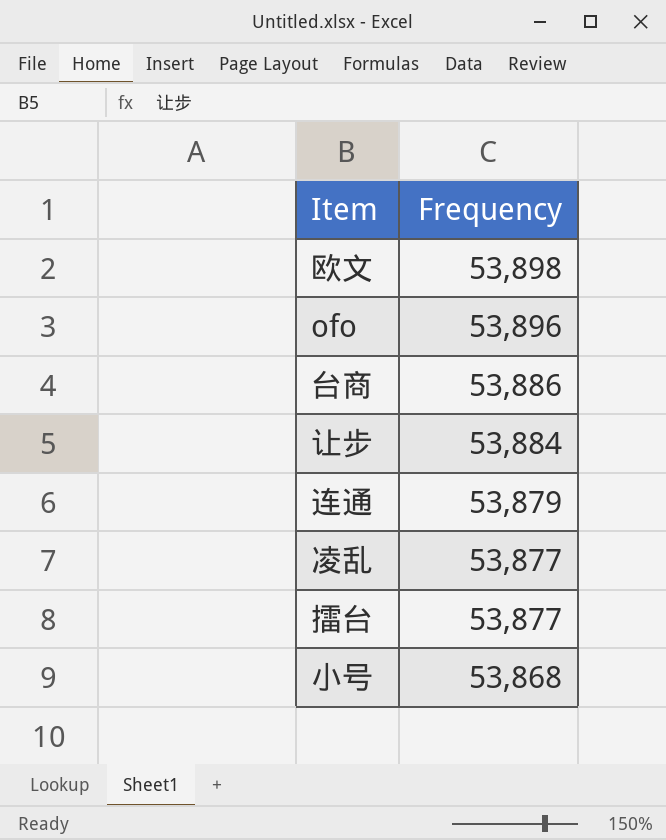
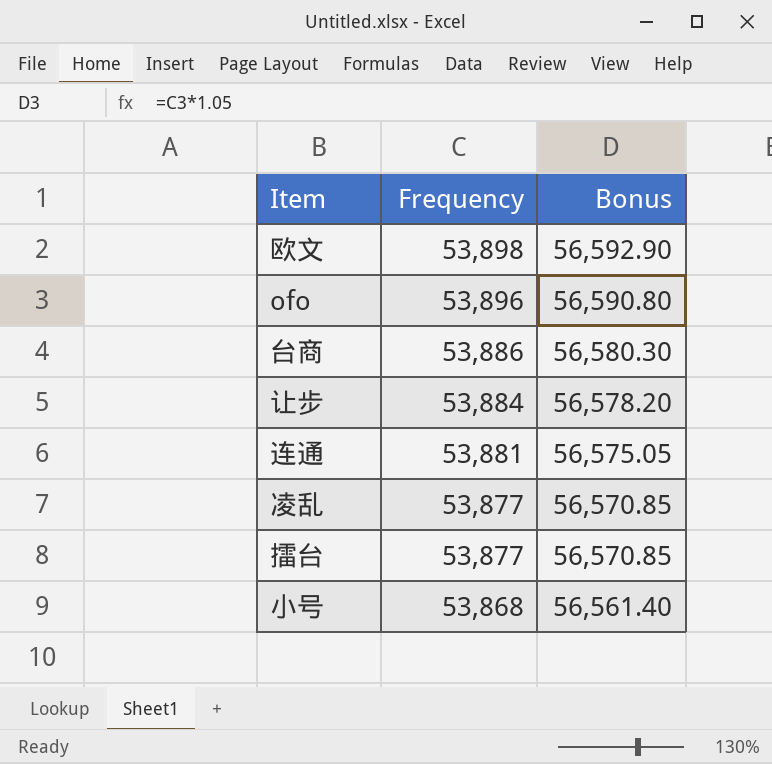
column Bonus | formula: none -> [Frequency] * 1.05
连通 | Frequency: 53,879 -> 53,881

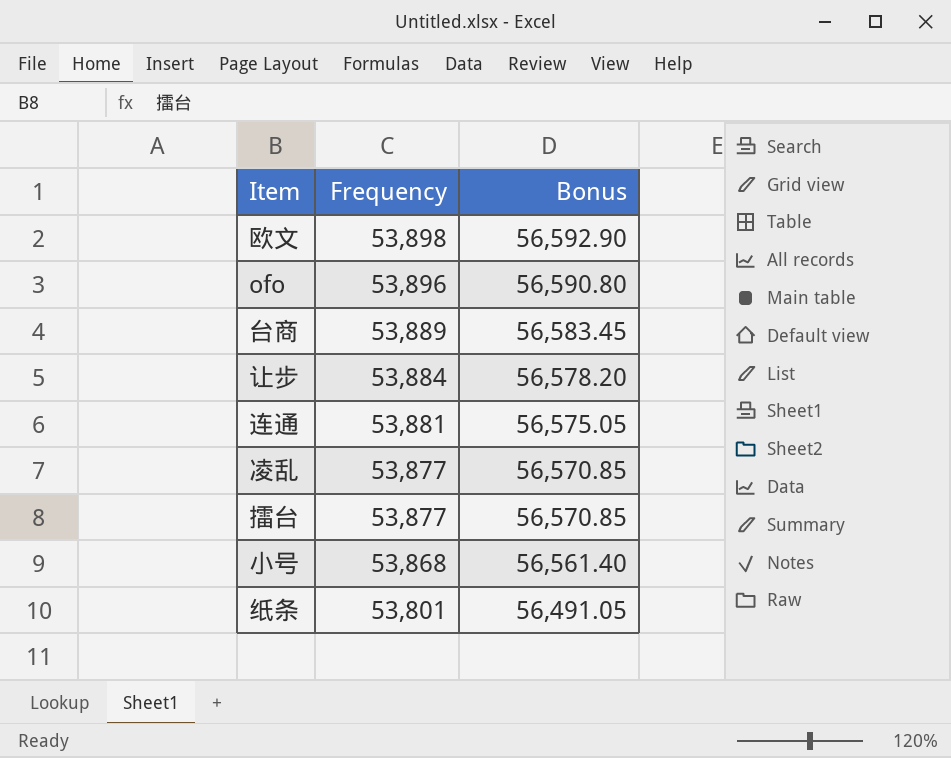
台商 | Frequency: 53,886 -> 53,889
台商 | Bonus: 56,580.30 -> 56,583.45
row 纸条: none -> 53,801 | 56,491.05

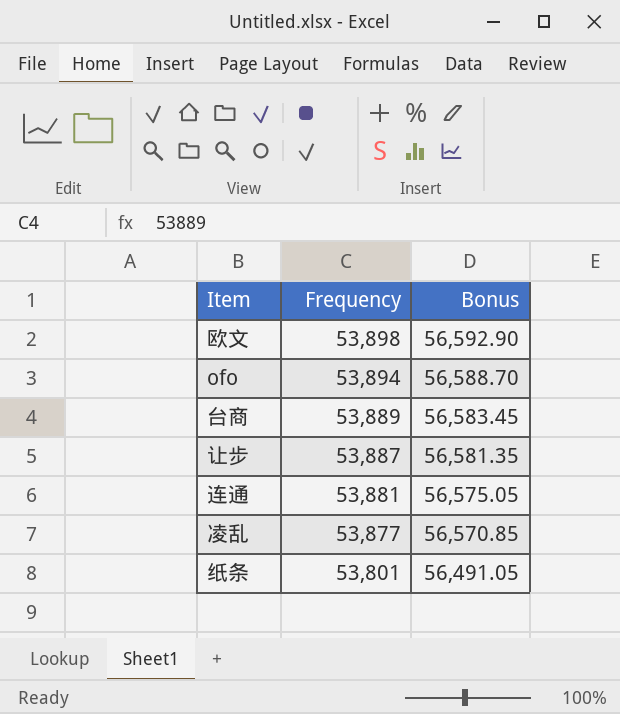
row 擂台: 53,877 | 56,570.85 -> none
row 小号: 53,868 | 56,561.40 -> none
ofo | Frequency: 53,896 -> 53,894
ofo | Bonus: 56,590.80 -> 56,588.70
让步 | Frequency: 53,884 -> 53,887
让步 | Bonus: 56,578.20 -> 56,581.35

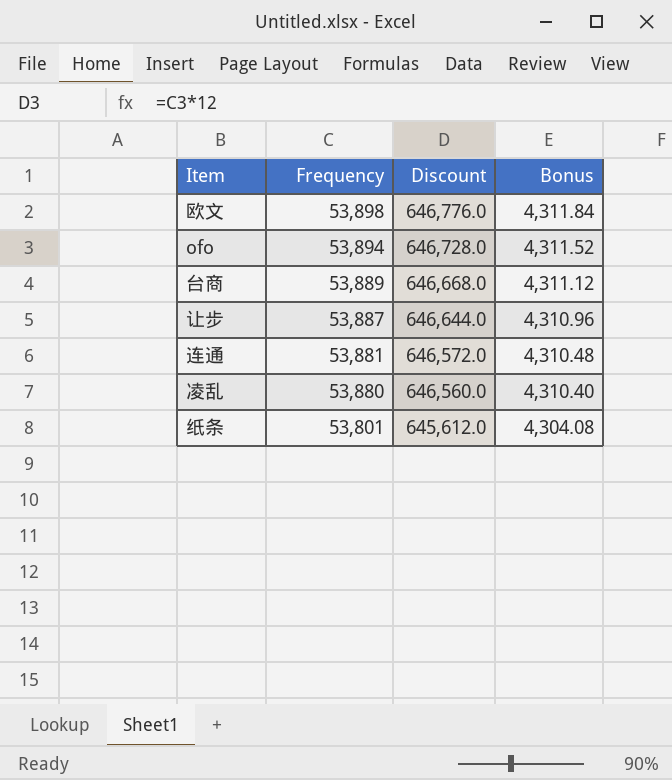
column Discount | formula: none -> [Frequency] * 12
column Bonus | formula: [Frequency] * 1.05 -> [Frequency] * 0.08
凌乱 | Frequency: 53,877 -> 53,880

